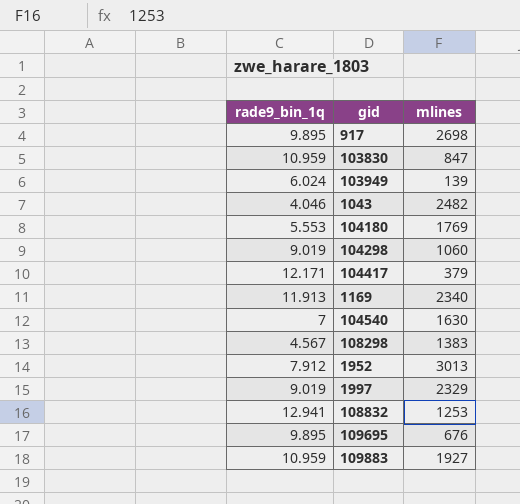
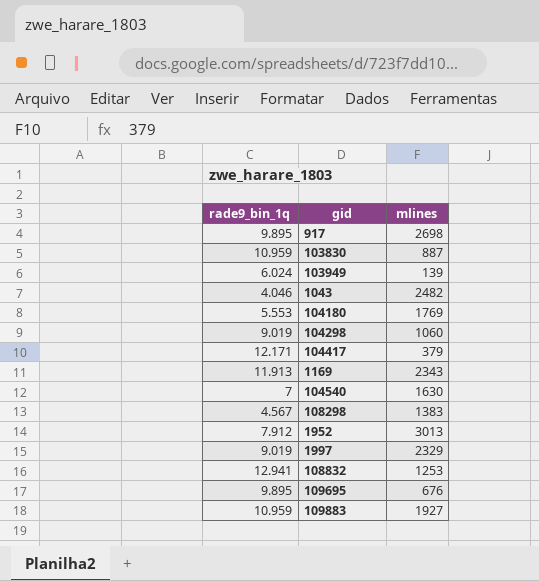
103830 | mlines: 847 -> 887
1169 | mlines: 2340 -> 2343

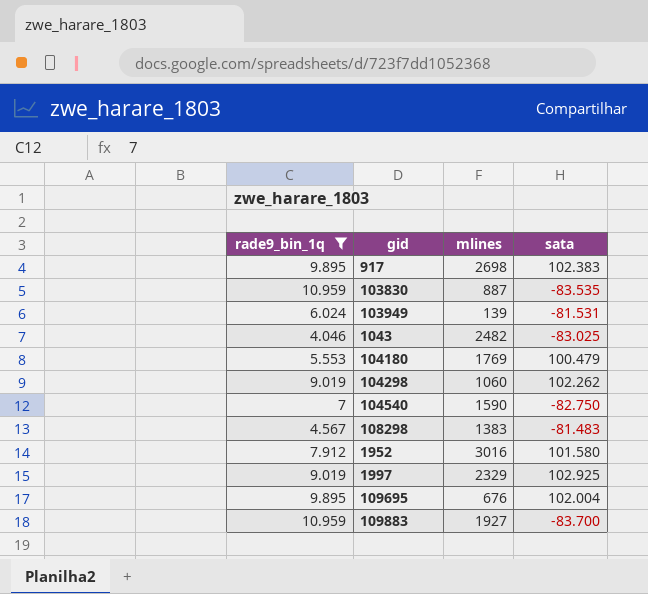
filter: none -> rade9_bin_1q <= 10.959
column sata | position: none -> 4
104540 | mlines: 1630 -> 1590
1952 | mlines: 3013 -> 3016

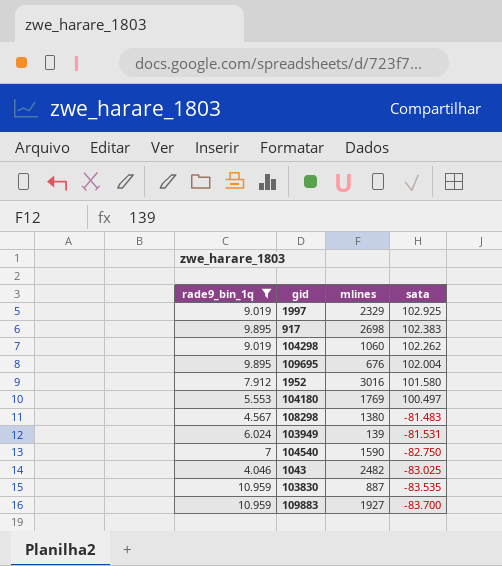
row order: none -> sata descending
104180 | sata: 100.479 -> 100.497
108298 | mlines: 1383 -> 1380

